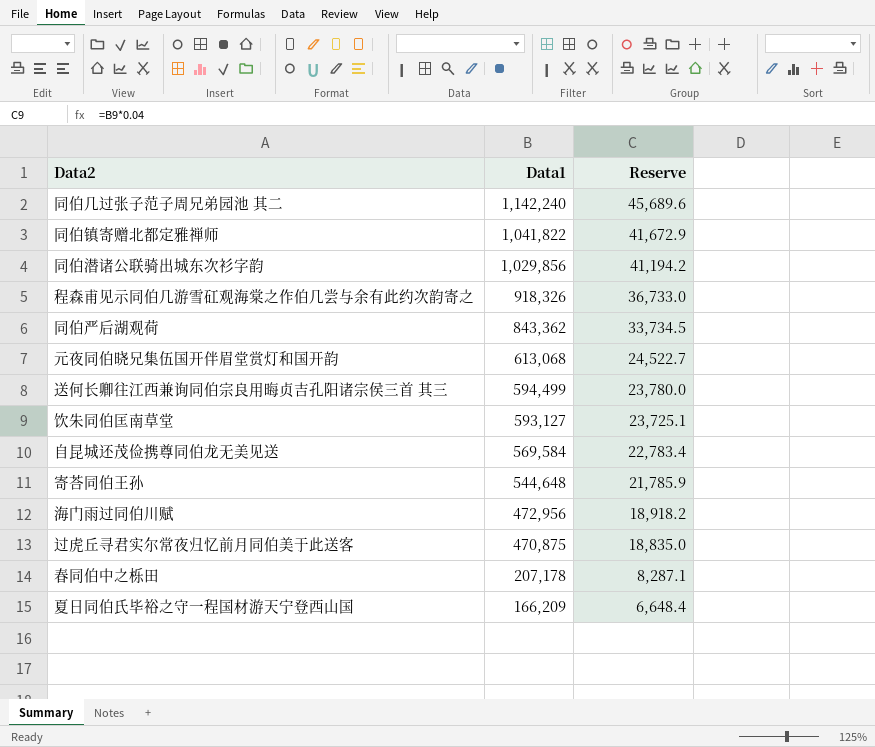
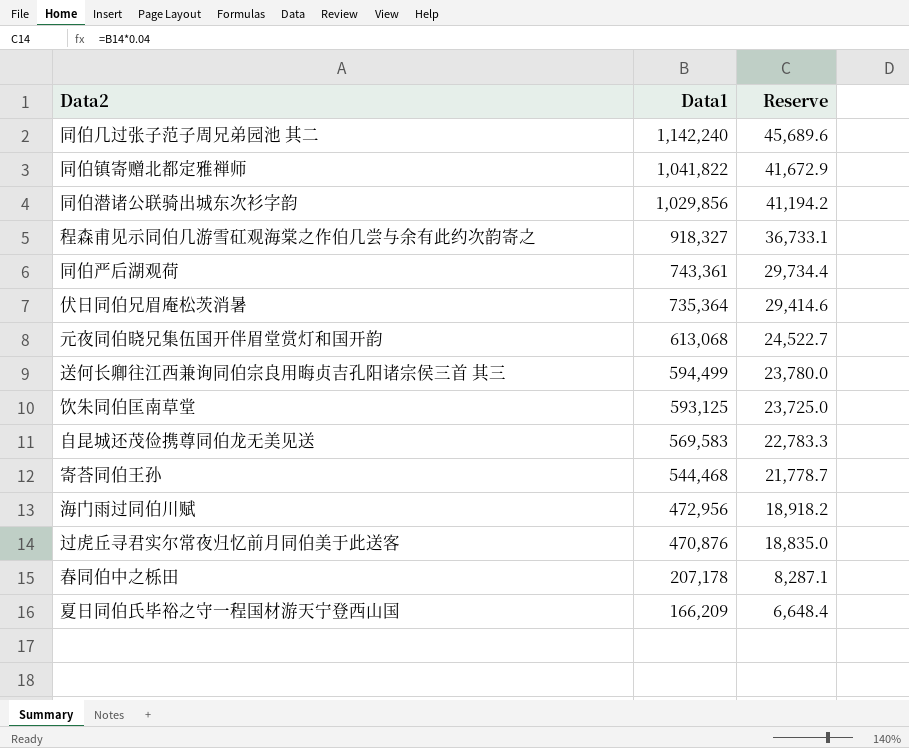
程森甫见示同伯几游雪矼观海棠之作伯几尝与余有此约次韵寄之 | Data1: 918,326 -> 918,327
程森甫见示同伯几游雪矼观海棠之作伯几尝与余有此约次韵寄之 | Reserve: 36,733.0 -> 36,733.1
同伯严后湖观荷 | Data1: 843,362 -> 743,361
同伯严后湖观荷 | Reserve: 33,734.5 -> 29,734.4
row 伏日同伯兄眉庵松茨消暑: none -> 735,364 | 29,414.6
饮朱同伯匡南草堂 | Data1: 593,127 -> 593,125
饮朱同伯匡南草堂 | Reserve: 23,725.1 -> 23,725.0
自昆城还茂俭携尊同伯龙无美见送 | Data1: 569,584 -> 569,583
自昆城还茂俭携尊同伯龙无美见送 | Reserve: 22,783.4 -> 22,783.3
寄荅同伯王孙 | Data1: 544,648 -> 544,468
寄荅同伯王孙 | Reserve: 21,785.9 -> 21,778.7
过虎丘寻君实尔常夜归忆前月同伯美于此送客 | Data1: 470,875 -> 470,876

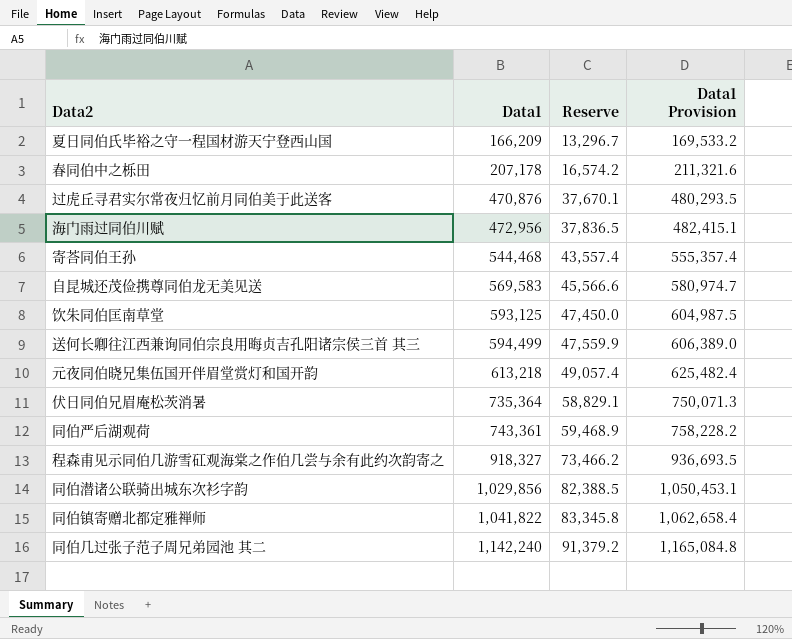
row order: Data1 descending -> Data1 ascending
column Reserve | formula: [Data1] * 0.04 -> [Data1] * 0.08
column Data1 Provision | formula: none -> [Data1] * 1.02
元夜同伯晓兄集伍国开伴眉堂赏灯和国开韵 | Data1: 613,068 -> 613,218

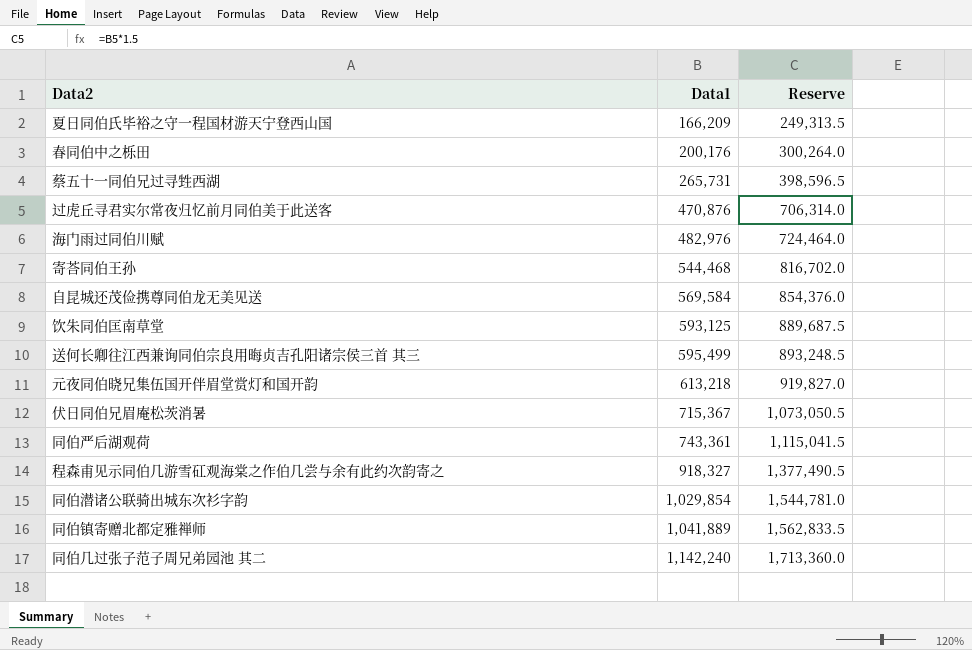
column Data1 Provision | formula: [Data1] * 1.02 -> none
column Reserve | formula: [Data1] * 0.08 -> [Data1] * 1.5
春同伯中之栎田 | Data1: 207,178 -> 200,176
row 蔡五十一同伯兄过寻甡西湖: none -> 265,731 | 398,596.5
海门雨过同伯川赋 | Data1: 472,956 -> 482,976
自昆城还茂俭携尊同伯龙无美见送 | Data1: 569,583 -> 569,584
送何长卿往江西兼询同伯宗良用晦贞吉孔阳诸宗侯三首 其三 | Data1: 594,499 -> 595,499
伏日同伯兄眉庵松茨消暑 | Data1: 735,364 -> 715,367
同伯潜诸公联骑出城东次衫字韵 | Data1: 1,029,856 -> 1,029,854
同伯镇寄赠北都定雅禅师 | Data1: 1,041,822 -> 1,041,889

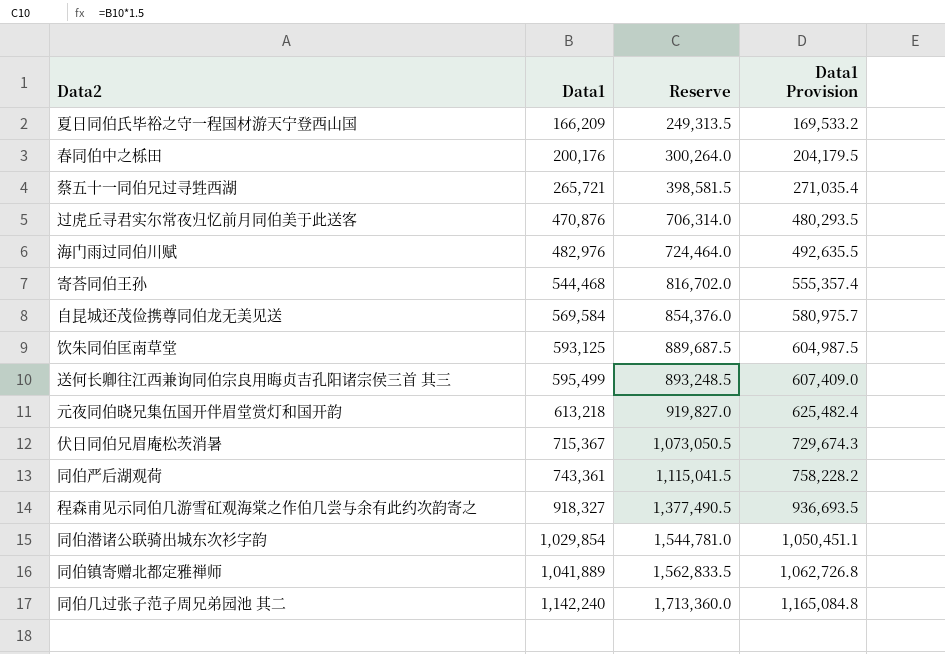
column Data1 Provision | formula: none -> [Data1] * 1.02
蔡五十一同伯兄过寻甡西湖 | Data1: 265,731 -> 265,721
蔡五十一同伯兄过寻甡西湖 | Reserve: 398,596.5 -> 398,581.5

